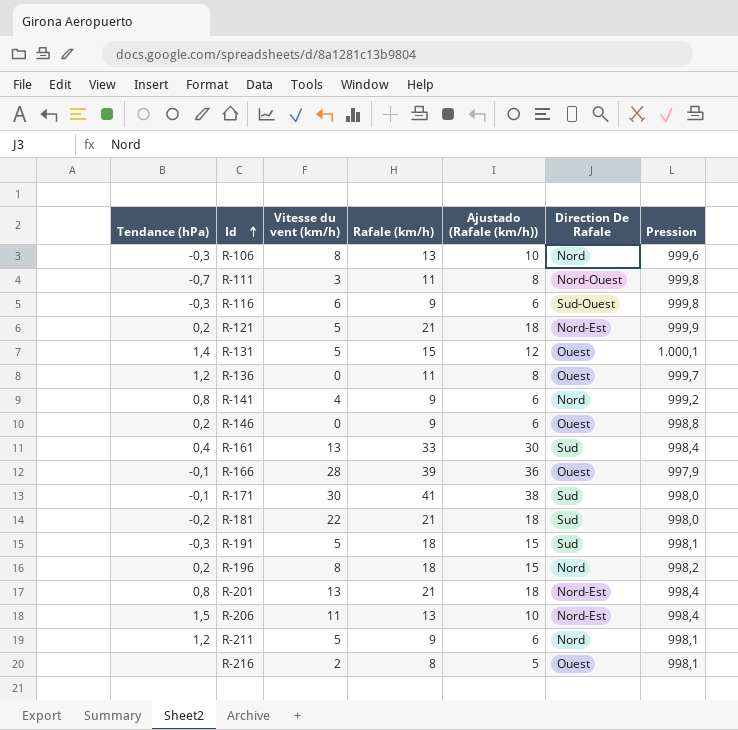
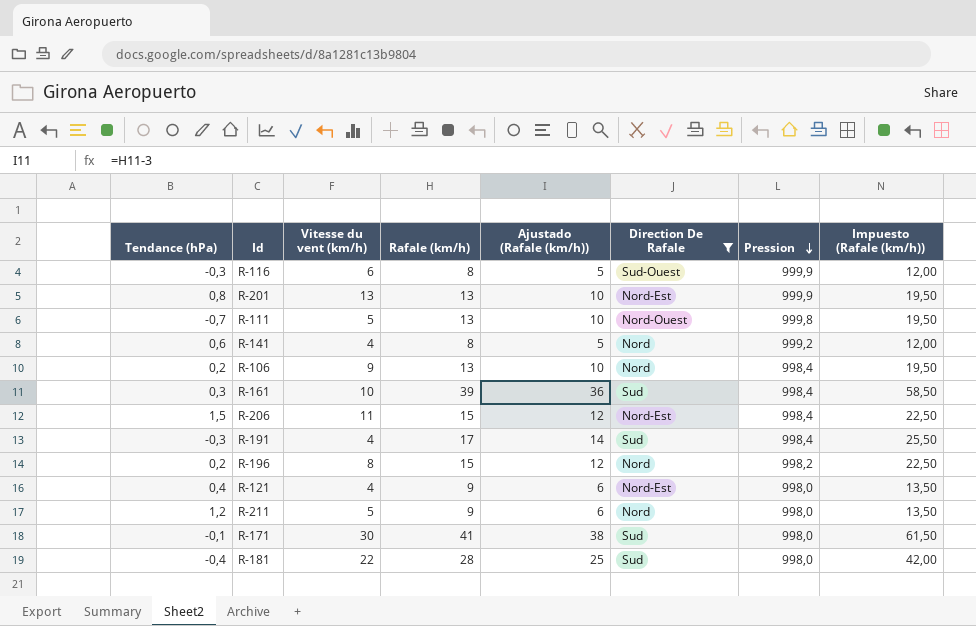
filter: none -> Direction De Rafale != Ouest
row order: Id ascending -> Pression descending
column Impuesto (Rafale (km/h)) | formula: none -> [Rafale (km/h)] * 1,5
R-116 | Rafale (km/h): 9 -> 8
R-116 | Ajustado (Rafale (km/h)): 6 -> 5
R-116 | Pression: 999,8 -> 999,9
R-201 | Rafale (km/h): 21 -> 13
R-201 | Ajustado (Rafale (km/h)): 18 -> 10
R-201 | Pression: 998,4 -> 999,9
R-111 | Vitesse du vent (km/h): 3 -> 5
R-111 | Rafale (km/h): 11 -> 13
R-111 | Ajustado (Rafale (km/h)): 8 -> 10
R-141 | Tendance (hPa): 0,8 -> 0,6
R-141 | Rafale (km/h): 9 -> 8
R-141 | Ajustado (Rafale (km/h)): 6 -> 5
R-106 | Tendance (hPa): -0,3 -> 0,2
R-106 | Vitesse du vent (km/h): 8 -> 9
R-106 | Pression: 999,6 -> 998,4
R-161 | Tendance (hPa): 0,4 -> 0,3
R-161 | Vitesse du vent (km/h): 13 -> 10
R-161 | Rafale (km/h): 33 -> 39
R-161 | Ajustado (Rafale (km/h)): 30 -> 36
R-206 | Rafale (km/h): 13 -> 15
R-206 | Ajustado (Rafale (km/h)): 10 -> 12
R-191 | Vitesse du vent (km/h): 5 -> 4
R-191 | Rafale (km/h): 18 -> 17
R-191 | Ajustado (Rafale (km/h)): 15 -> 14
R-191 | Pression: 998,1 -> 998,4
R-196 | Rafale (km/h): 18 -> 15
R-196 | Ajustado (Rafale (km/h)): 15 -> 12
R-121 | Tendance (hPa): 0,2 -> 0,4
R-121 | Vitesse du vent (km/h): 5 -> 4
R-121 | Rafale (km/h): 21 -> 9
R-121 | Ajustado (Rafale (km/h)): 18 -> 6
R-121 | Pression: 999,9 -> 998,0
R-211 | Pression: 998,1 -> 998,0
R-181 | Tendance (hPa): -0,2 -> -0,4
R-181 | Rafale (km/h): 21 -> 28
R-181 | Ajustado (Rafale (km/h)): 18 -> 25

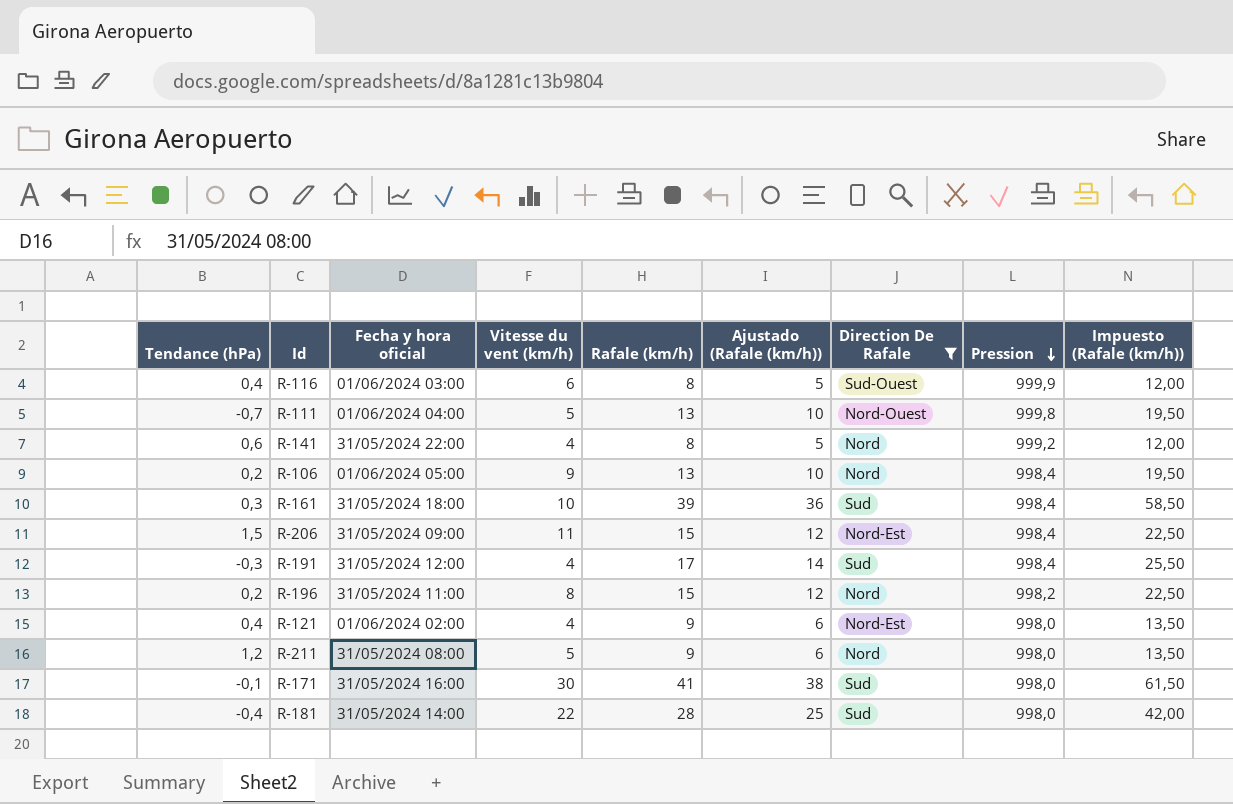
column Fecha y hora oficial | position: none -> 3
row R-201: 0,8 | 13 | 13 | 10 | Nord-Est | 999,9 | 19,50 -> none
R-116 | Tendance (hPa): -0,3 -> 0,4

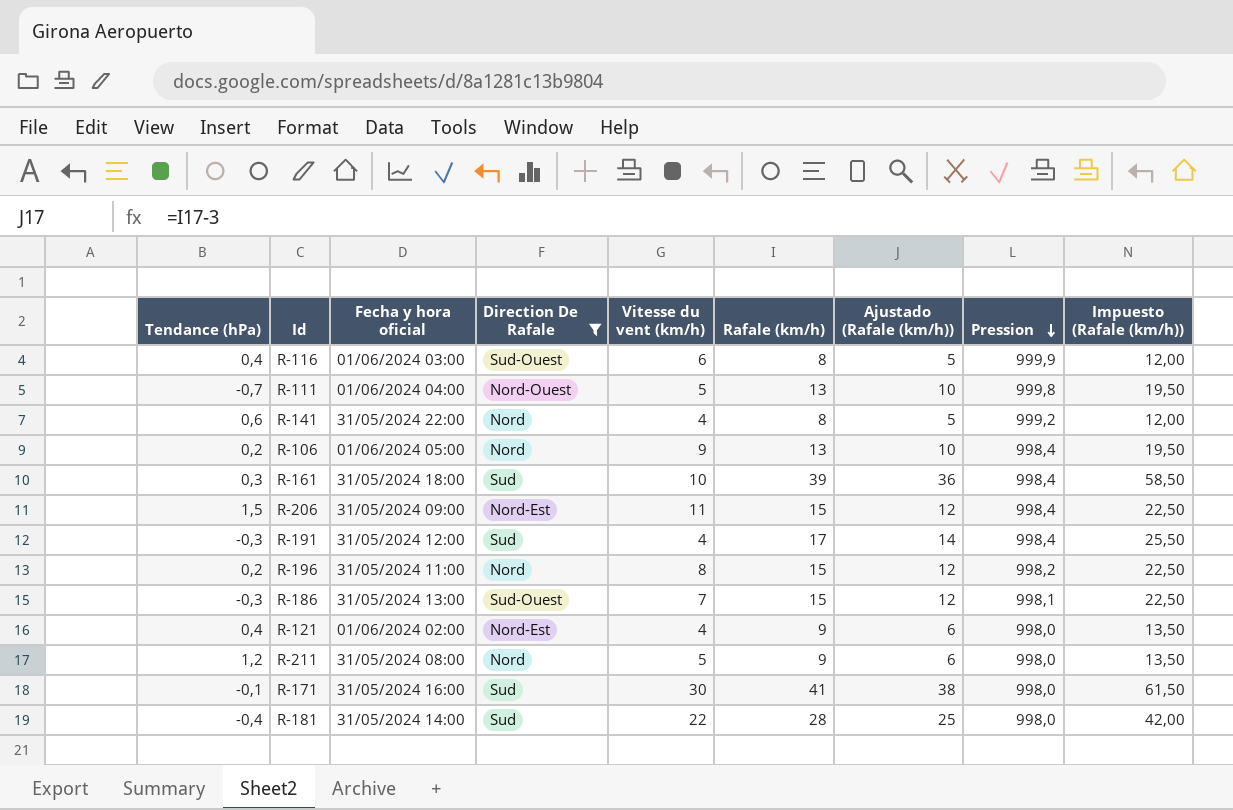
column Direction De Rafale | position: 7 -> 4
row R-186: none -> -0,3 | 31/05/2024 13:00 | Sud-Ouest | 7 | 15 | 12 | 998,1 | 22,50

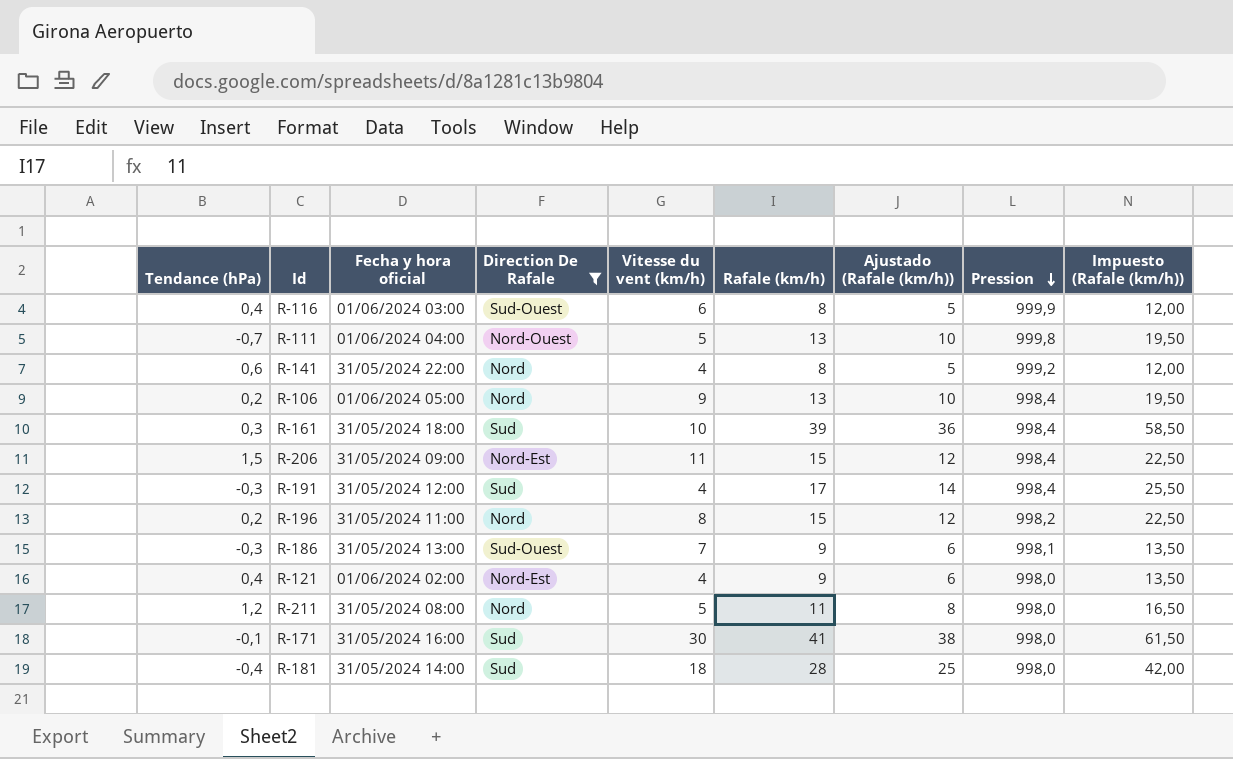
R-186 | Rafale (km/h): 15 -> 9
R-186 | Ajustado (Rafale (km/h)): 12 -> 6
R-186 | Impuesto (Rafale (km/h)): 22,50 -> 13,50
R-211 | Rafale (km/h): 9 -> 11
R-211 | Ajustado (Rafale (km/h)): 6 -> 8
R-211 | Impuesto (Rafale (km/h)): 13,50 -> 16,50
R-181 | Vitesse du vent (km/h): 22 -> 18

